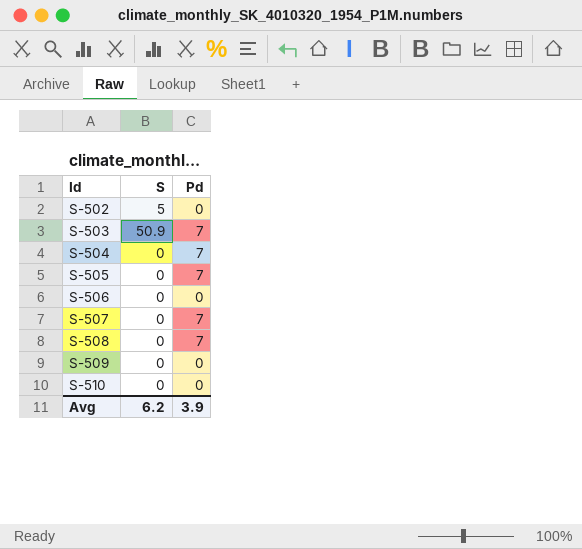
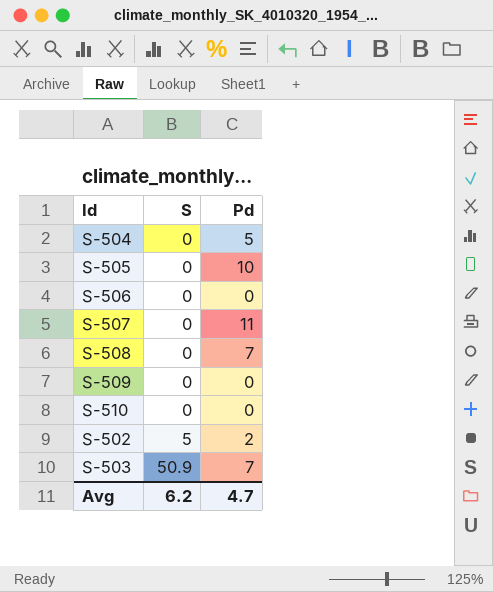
row order: Id ascending -> S ascending
S-504 | Pd: 7 -> 5
S-505 | Pd: 7 -> 10
S-507 | Pd: 7 -> 11
S-502 | Pd: 0 -> 2
Avg | Pd: 3.9 -> 4.7

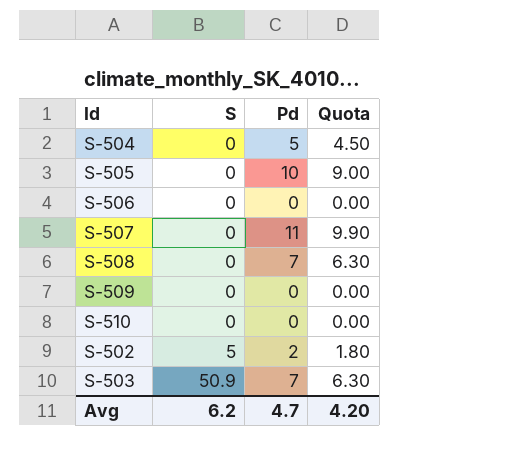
column Quota | formula: none -> [Pd] * 0.9

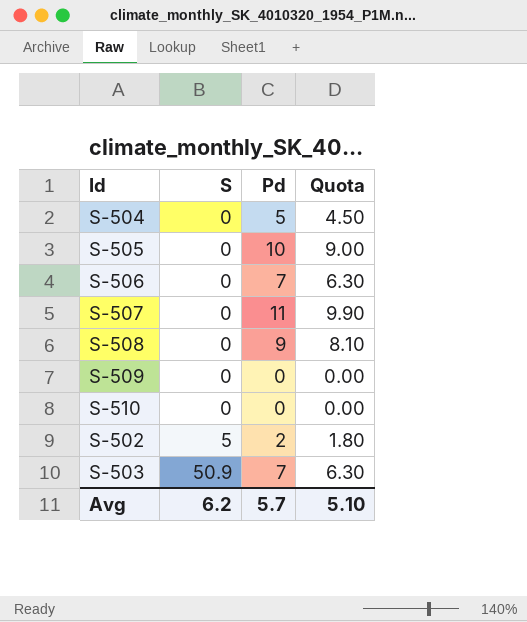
S-506 | Pd: 0 -> 7
S-506 | Quota: 0.00 -> 6.30
S-508 | Pd: 7 -> 9
S-508 | Quota: 6.30 -> 8.10
Avg | Pd: 4.7 -> 5.7
Avg | Quota: 4.20 -> 5.10

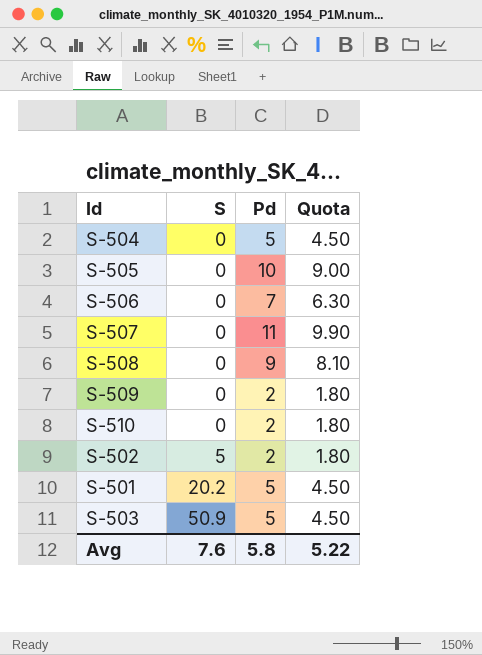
S-509 | Pd: 0 -> 2
S-509 | Quota: 0.00 -> 1.80
S-510 | Pd: 0 -> 2
S-510 | Quota: 0.00 -> 1.80
row S-501: none -> 20.2 | 5 | 4.50
S-503 | Pd: 7 -> 5
S-503 | Quota: 6.30 -> 4.50
Avg | S: 6.2 -> 7.6
Avg | Pd: 5.7 -> 5.8
Avg | Quota: 5.10 -> 5.22

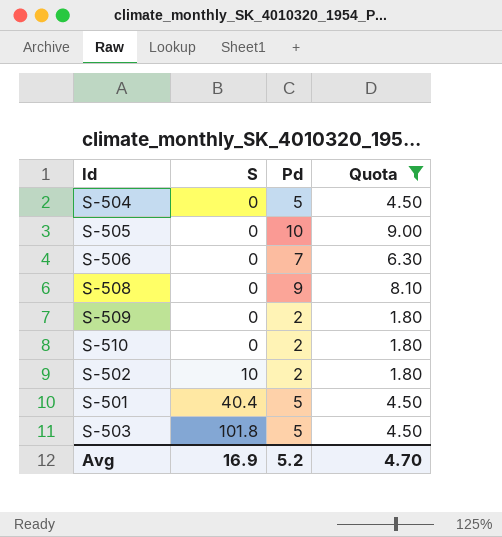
filter: none -> Quota != 9.90
S-502 | S: 5 -> 10
S-501 | S: 20.2 -> 40.4
S-503 | S: 50.9 -> 101.8
Avg | S: 7.6 -> 16.9
Avg | Pd: 5.8 -> 5.2
Avg | Quota: 5.22 -> 4.70

